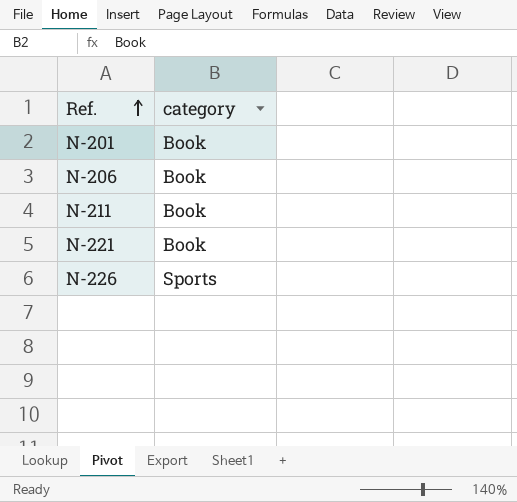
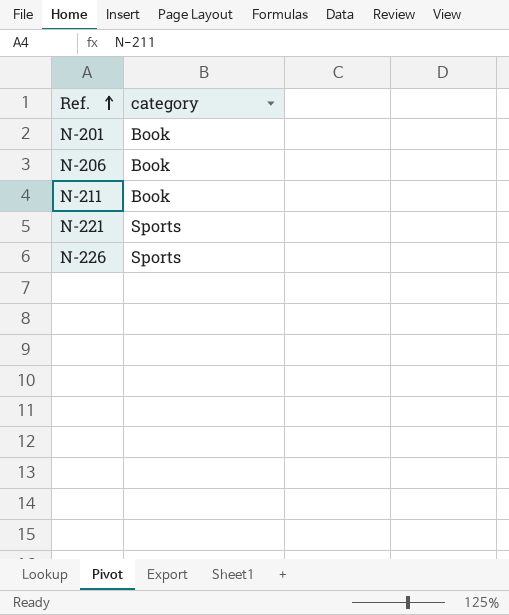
N-221 | category: Book -> Sports

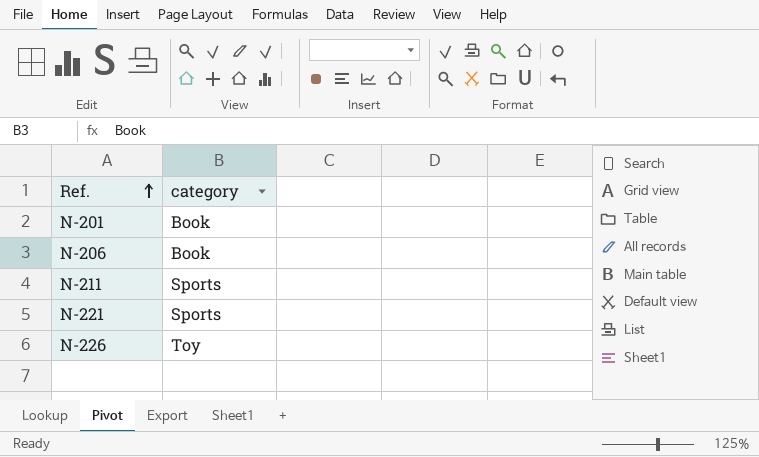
N-211 | category: Book -> Sports
N-226 | category: Sports -> Toy

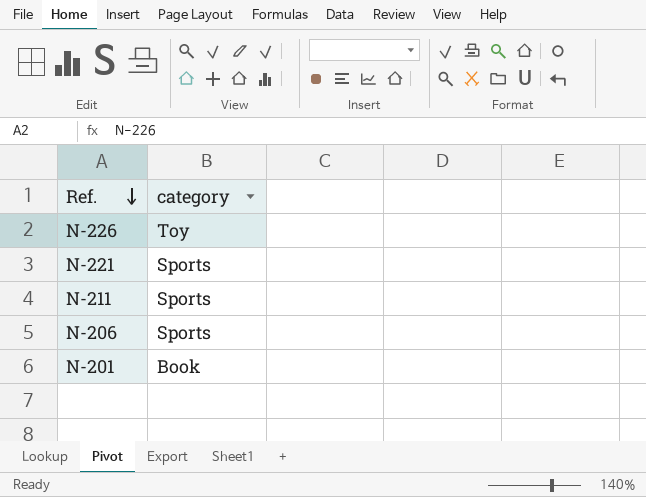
row order: Ref. ascending -> Ref. descending
N-206 | category: Book -> Sports

